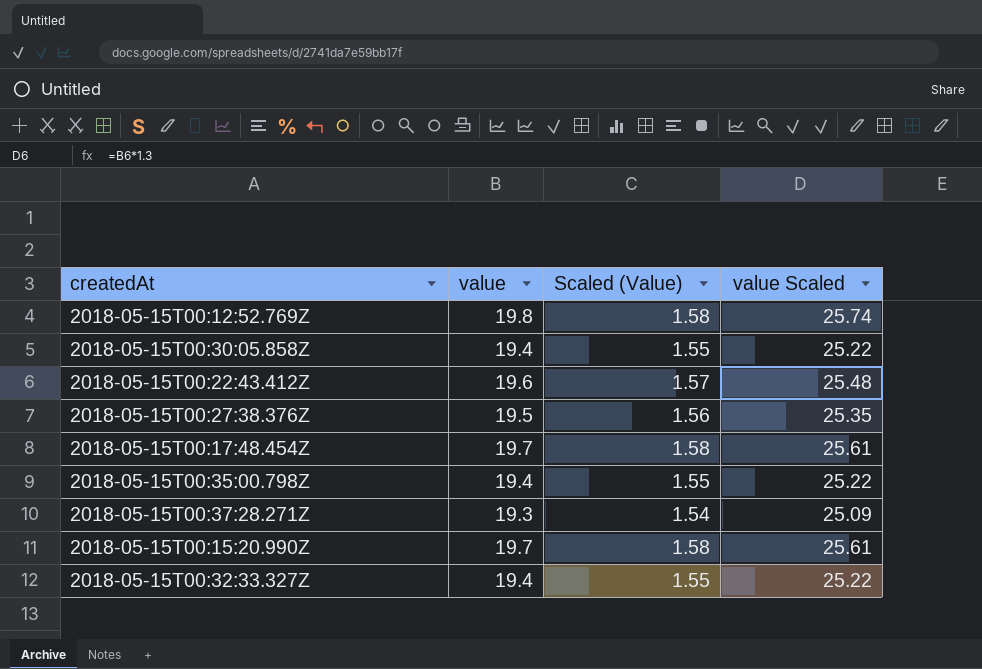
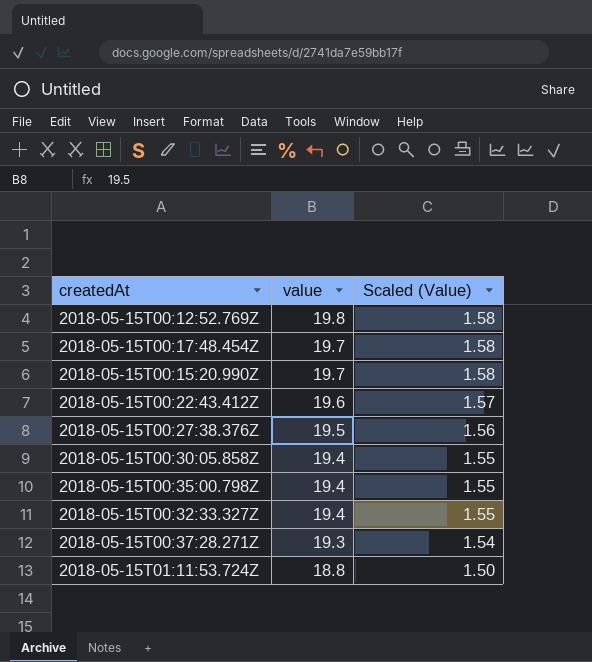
row order: none -> value descending
column value Scaled | formula: [value] * 1.3 -> none
row 2018-05-15T01:11:53.724Z: none -> 18.8 | 1.50

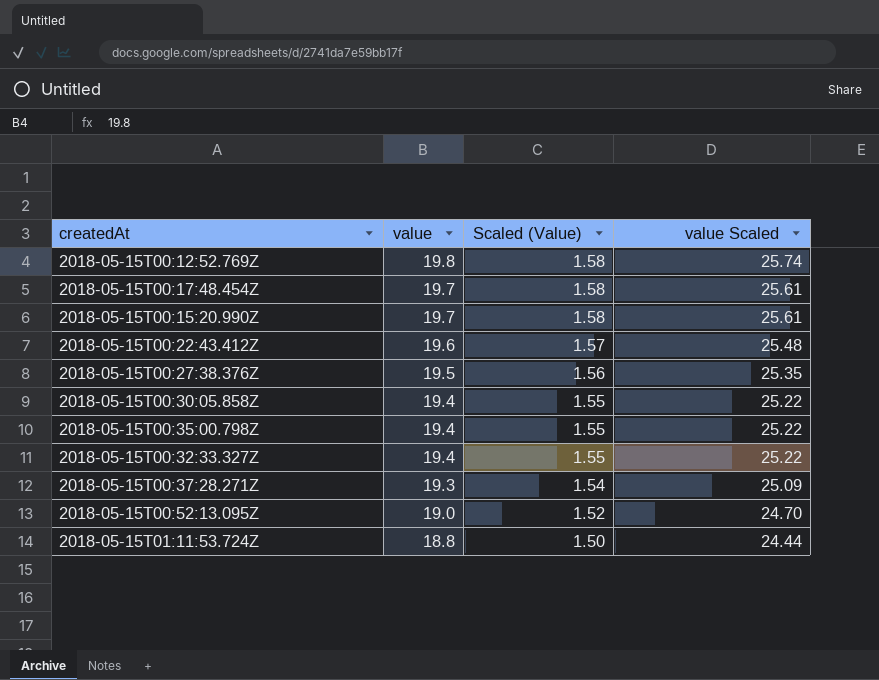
column value Scaled | formula: none -> [value] * 1.3
row 2018-05-15T00:52:13.095Z: none -> 19.0 | 1.52 | 24.70

